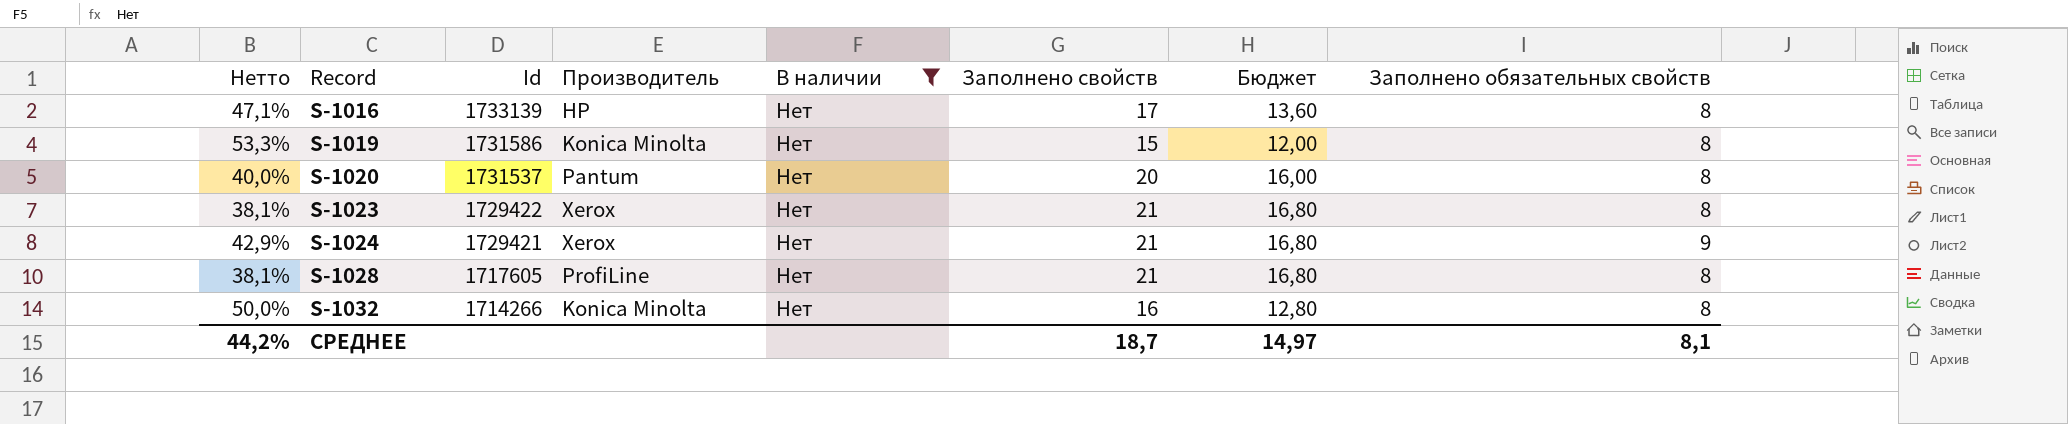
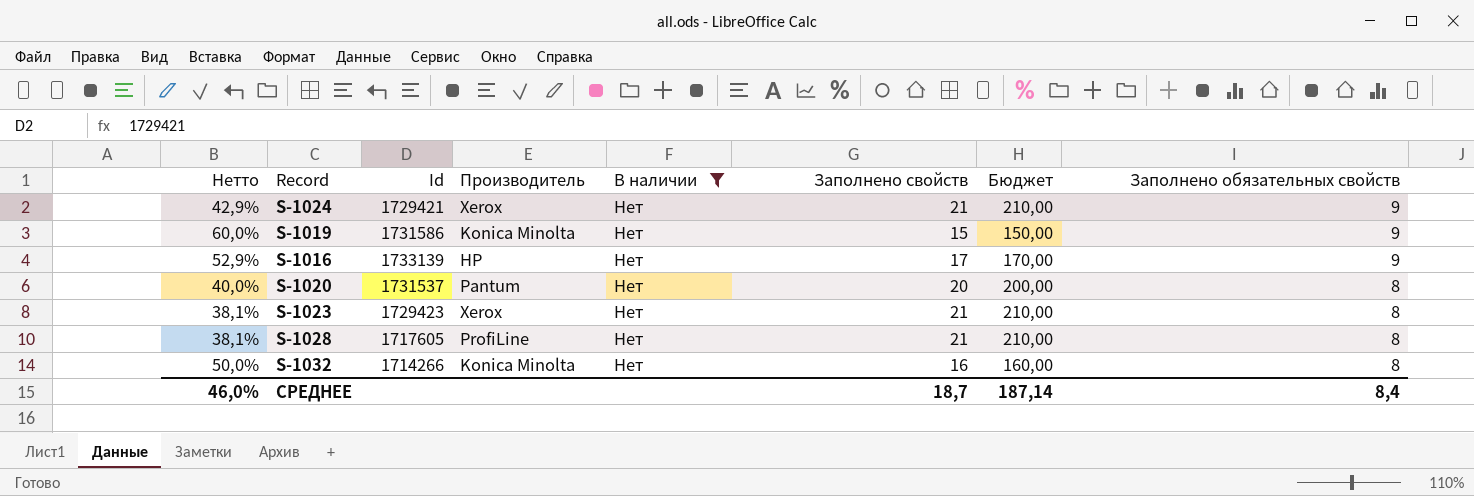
row order: Record ascending -> Заполнено обязательных свойств descending
column Бюджет | formula: [Заполнено свойств] * 0,8 -> [Заполнено свойств] * 10
S-1019 | Нетто: 53,3% -> 60,0%
S-1019 | Заполнено обязательных свойств: 8 -> 9
S-1016 | Нетто: 47,1% -> 52,9%
S-1016 | Заполнено обязательных свойств: 8 -> 9
S-1023 | Id: 1729422 -> 1729423
СРЕДНЕЕ | Нетто: 44,2% -> 46,0%
СРЕДНЕЕ | Бюджет: 14,97 -> 187,14
СРЕДНЕЕ | Заполнено обязательных свойств: 8,1 -> 8,4

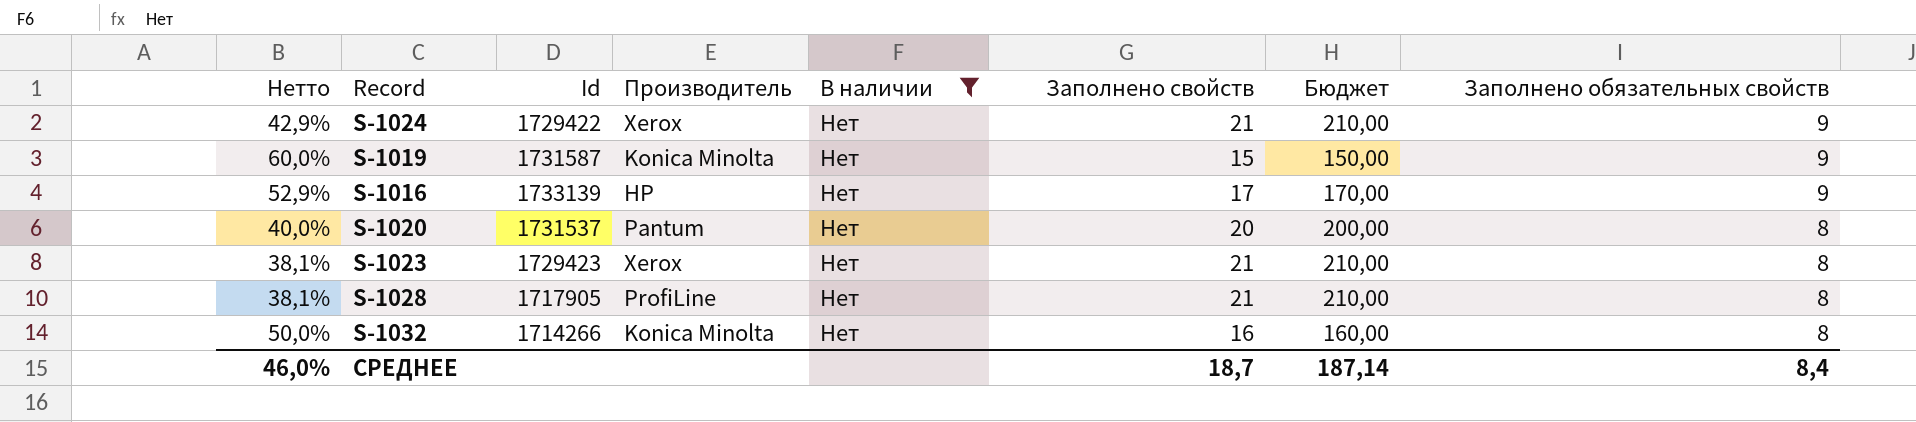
S-1024 | Id: 1729421 -> 1729422
S-1019 | Id: 1731586 -> 1731587
S-1028 | Id: 1717605 -> 1717905

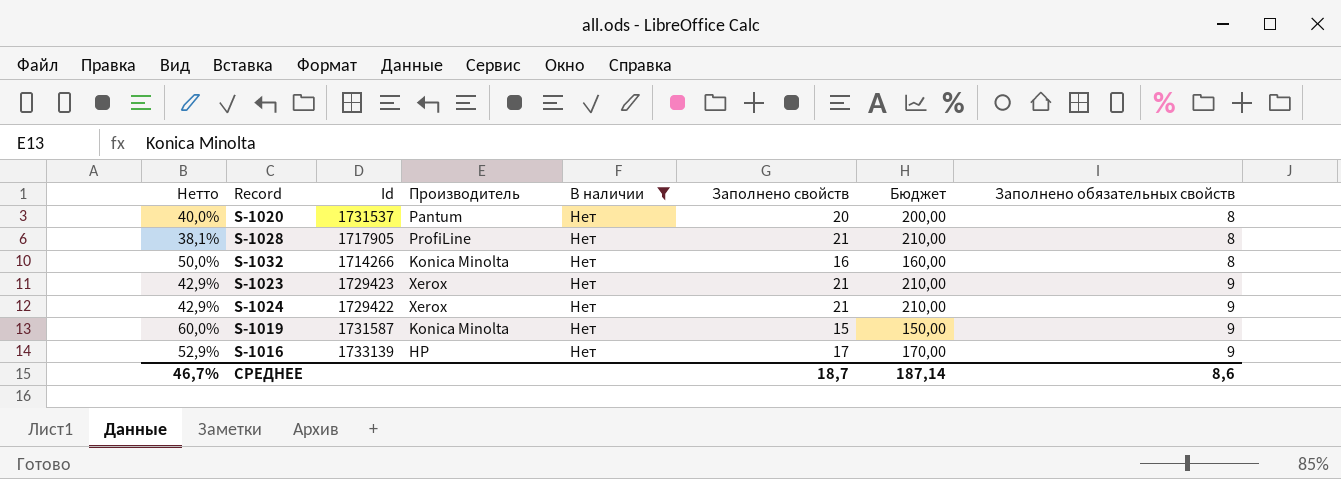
row order: Заполнено обязательных свойств descending -> Заполнено обязательных свойств ascending
S-1023 | Нетто: 38,1% -> 42,9%
S-1023 | Заполнено обязательных свойств: 8 -> 9
СРЕДНЕЕ | Нетто: 46,0% -> 46,7%
СРЕДНЕЕ | Заполнено обязательных свойств: 8,4 -> 8,6

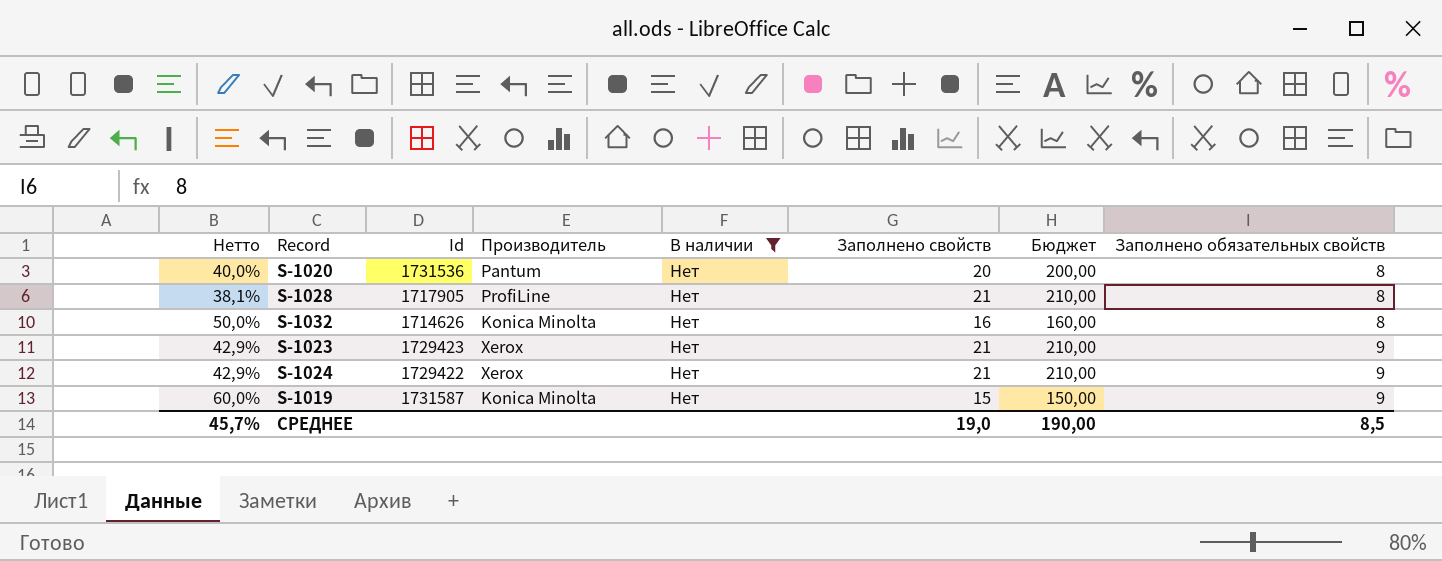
row S-1016: 52,9% | 1733139 | HP | Нет | 17 | 170,00 | 9 -> none
S-1020 | Id: 1731537 -> 1731536
S-1032 | Id: 1714266 -> 1714626
СРЕДНЕЕ | Нетто: 46,7% -> 45,7%
СРЕДНЕЕ | Заполнено свойств: 18,7 -> 19,0
СРЕДНЕЕ | Бюджет: 187,14 -> 190,00
СРЕДНЕЕ | Заполнено обязательных свойств: 8,6 -> 8,5

